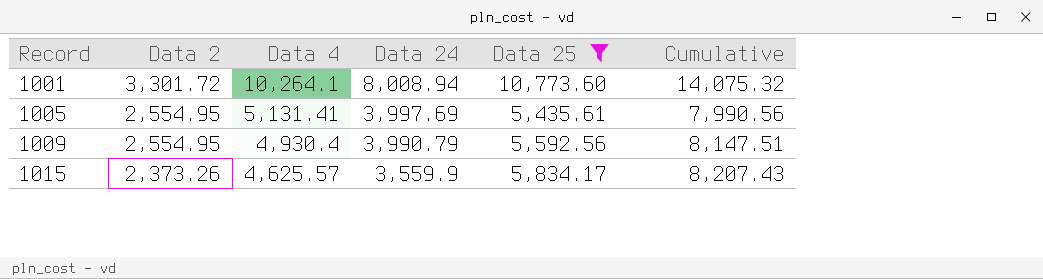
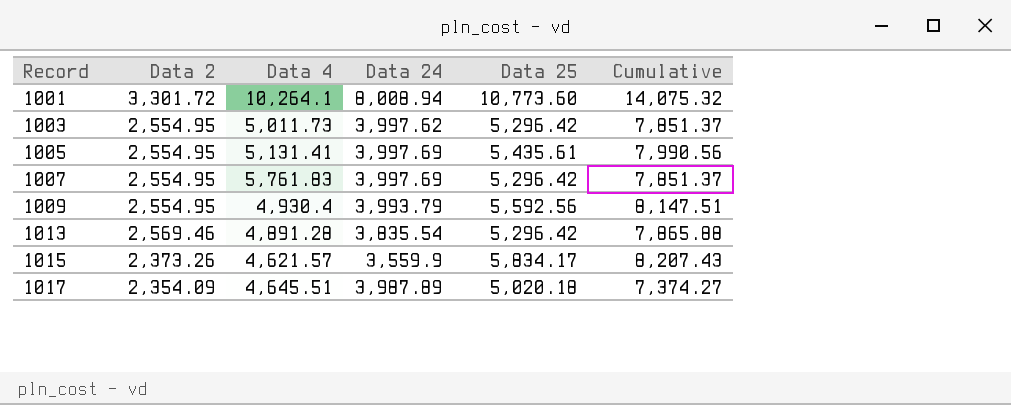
filter: Data 25 >= 5,435.61 -> none
1009 | Data 24: 3,990.79 -> 3,993.79
1015 | Data 4: 4,625.57 -> 4,621.57

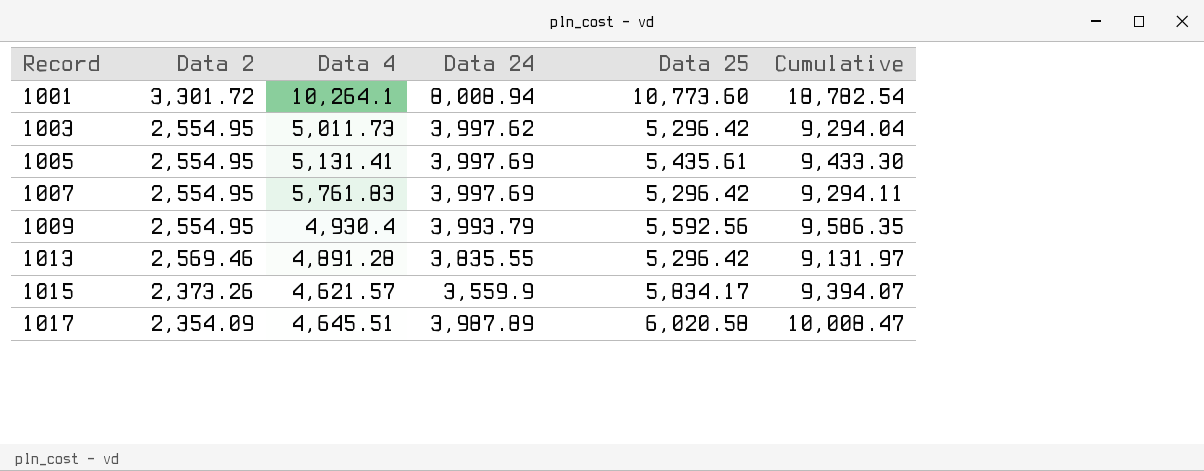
column Cumulative | formula: [Data 2] + [Data 25] -> [Data 24] + [Data 25]
1013 | Data 24: 3,835.54 -> 3,835.55
1017 | Data 25: 5,020.18 -> 6,020.58

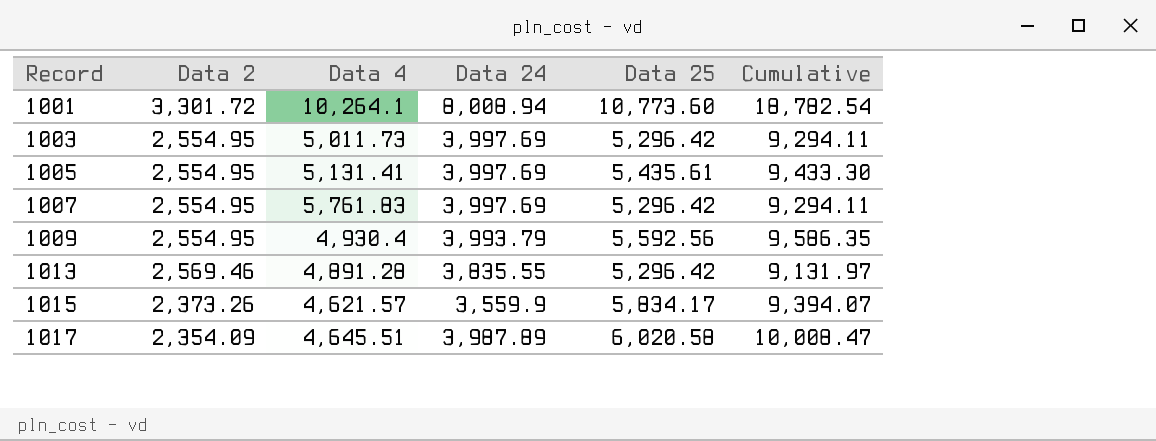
1003 | Data 24: 3,997.62 -> 3,997.69
1003 | Cumulative: 9,294.04 -> 9,294.11

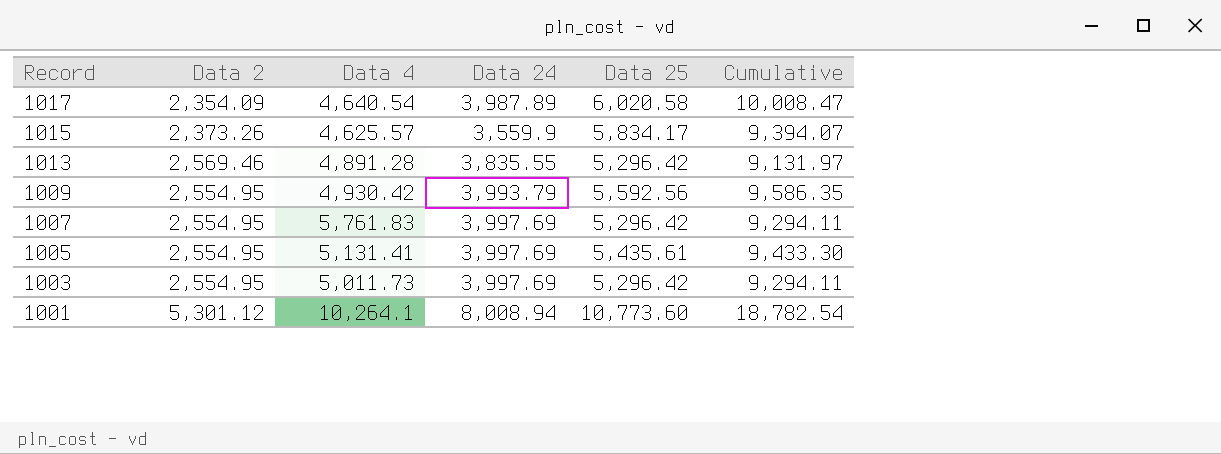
row order: Record ascending -> Record descending
1017 | Data 4: 4,645.51 -> 4,640.54
1015 | Data 4: 4,621.57 -> 4,625.57
1009 | Data 4: 4,930.4 -> 4,930.42
1001 | Data 2: 3,301.72 -> 5,301.12

